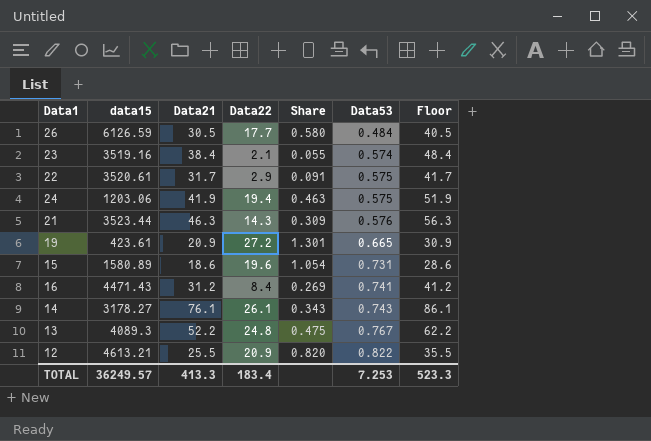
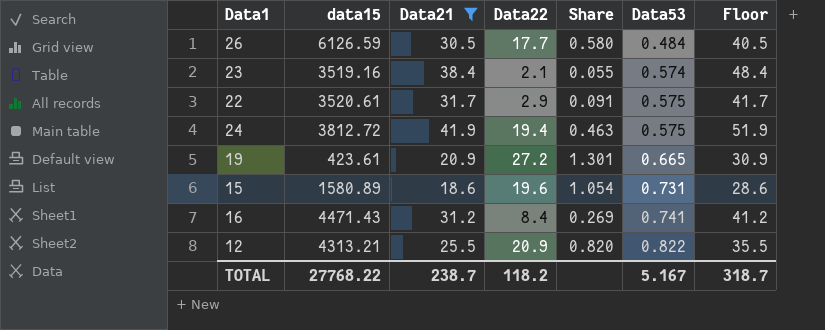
filter: none -> Data21 <= 41.9
24 | data15: 1203.06 -> 3812.72
12 | data15: 4613.21 -> 4313.21
TOTAL | data15: 36249.57 -> 27768.22
TOTAL | Data21: 413.3 -> 238.7
TOTAL | Data22: 183.4 -> 118.2
TOTAL | Data53: 7.253 -> 5.167
TOTAL | Floor: 523.3 -> 318.7

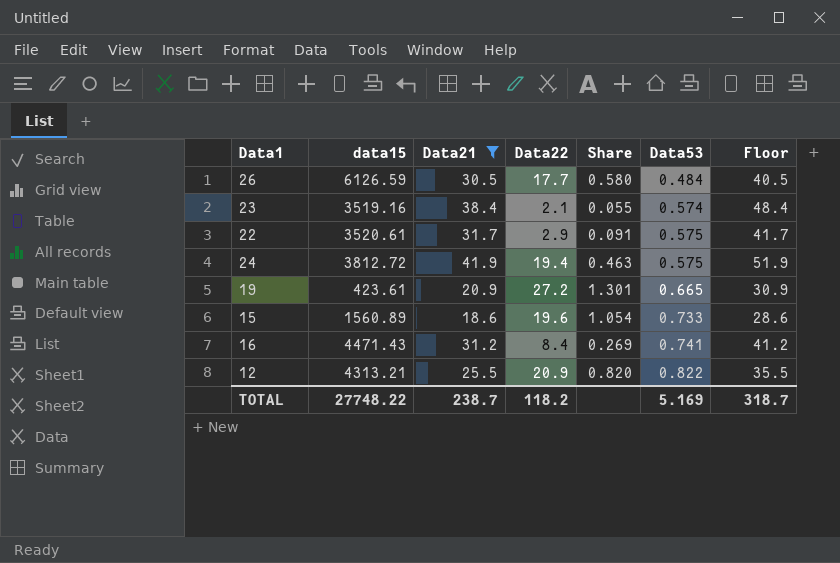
15 | data15: 1580.89 -> 1560.89
15 | Data53: 0.731 -> 0.733
TOTAL | data15: 27768.22 -> 27748.22
TOTAL | Data53: 5.167 -> 5.169

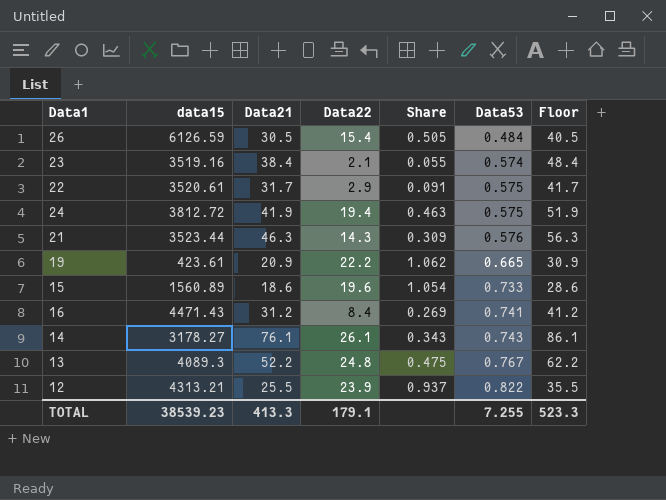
filter: Data21 <= 41.9 -> none
26 | Data22: 17.7 -> 15.4
26 | Share: 0.580 -> 0.505
19 | Data22: 27.2 -> 22.2
19 | Share: 1.301 -> 1.062
12 | Data22: 20.9 -> 23.9
12 | Share: 0.820 -> 0.937
TOTAL | data15: 27748.22 -> 38539.23
TOTAL | Data21: 238.7 -> 413.3
TOTAL | Data22: 118.2 -> 179.1
TOTAL | Data53: 5.169 -> 7.255
TOTAL | Floor: 318.7 -> 523.3

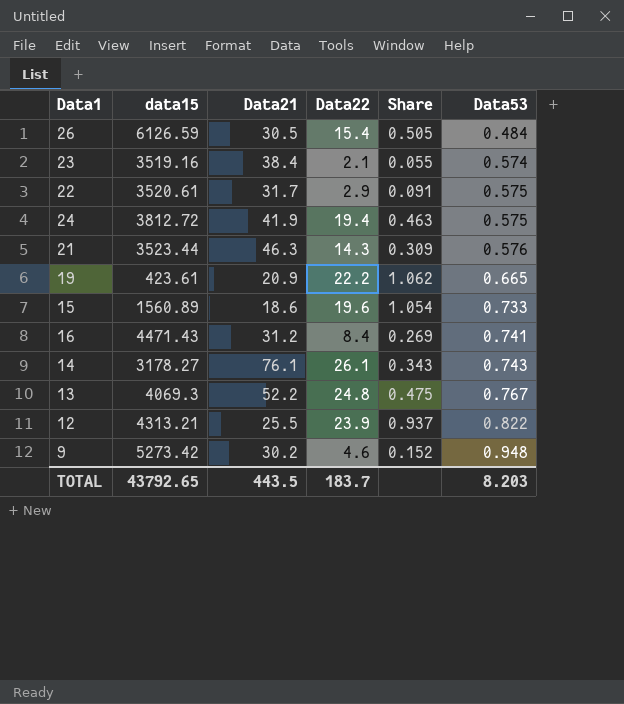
column Floor | formula: [Data21] + 10 -> none
13 | data15: 4089.3 -> 4069.3
row 9: none -> 5273.42 | 30.2 | 4.6 | 0.152 | 0.948
TOTAL | data15: 38539.23 -> 43792.65
TOTAL | Data21: 413.3 -> 443.5
TOTAL | Data22: 179.1 -> 183.7
TOTAL | Data53: 7.255 -> 8.203

